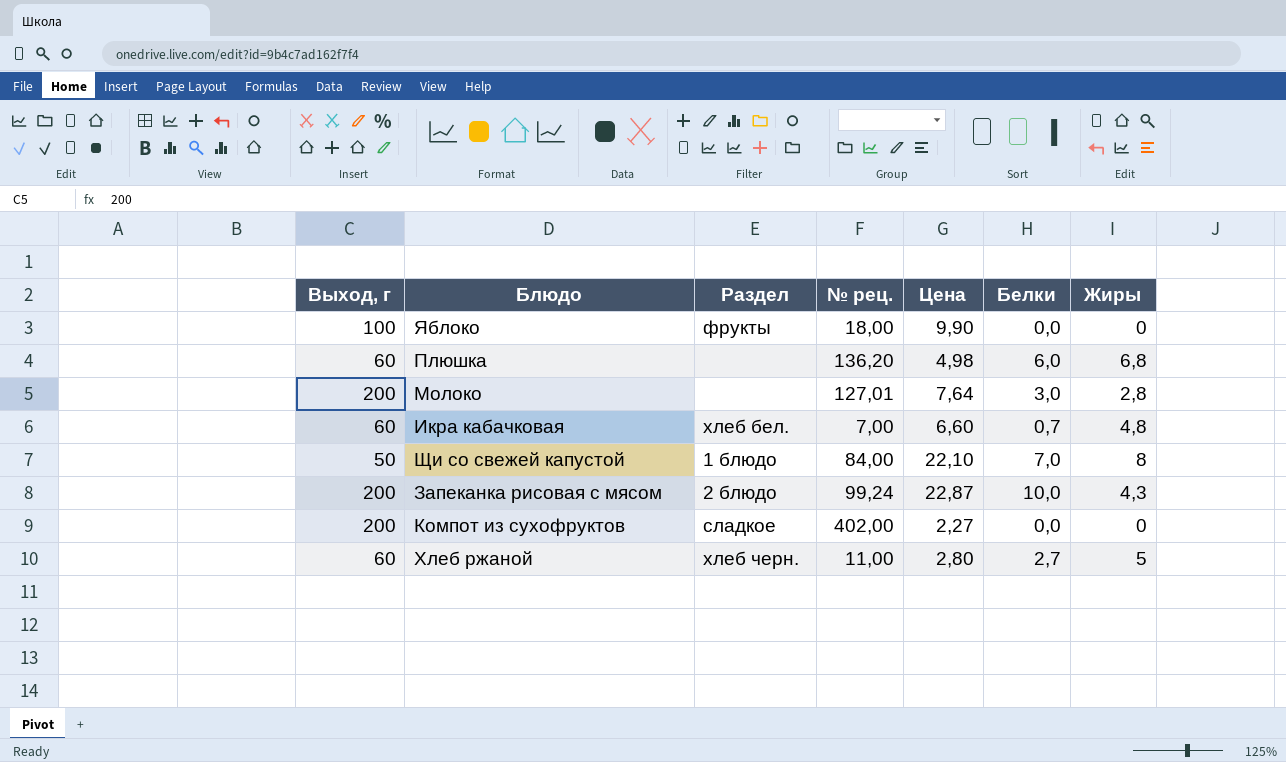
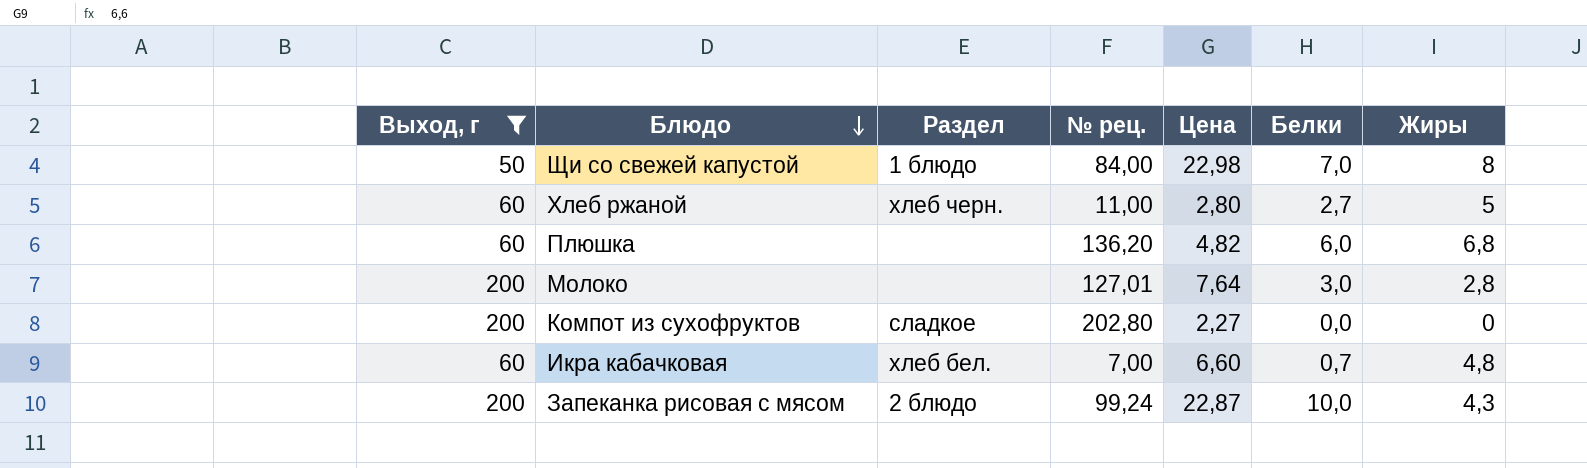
filter: none -> Выход, г != 100
row order: none -> Блюдо descending
Щи со свежей капустой | Цена: 22,10 -> 22,98
Плюшка | Цена: 4,98 -> 4,82
Компот из сухофруктов | № рец.: 402,00 -> 202,80

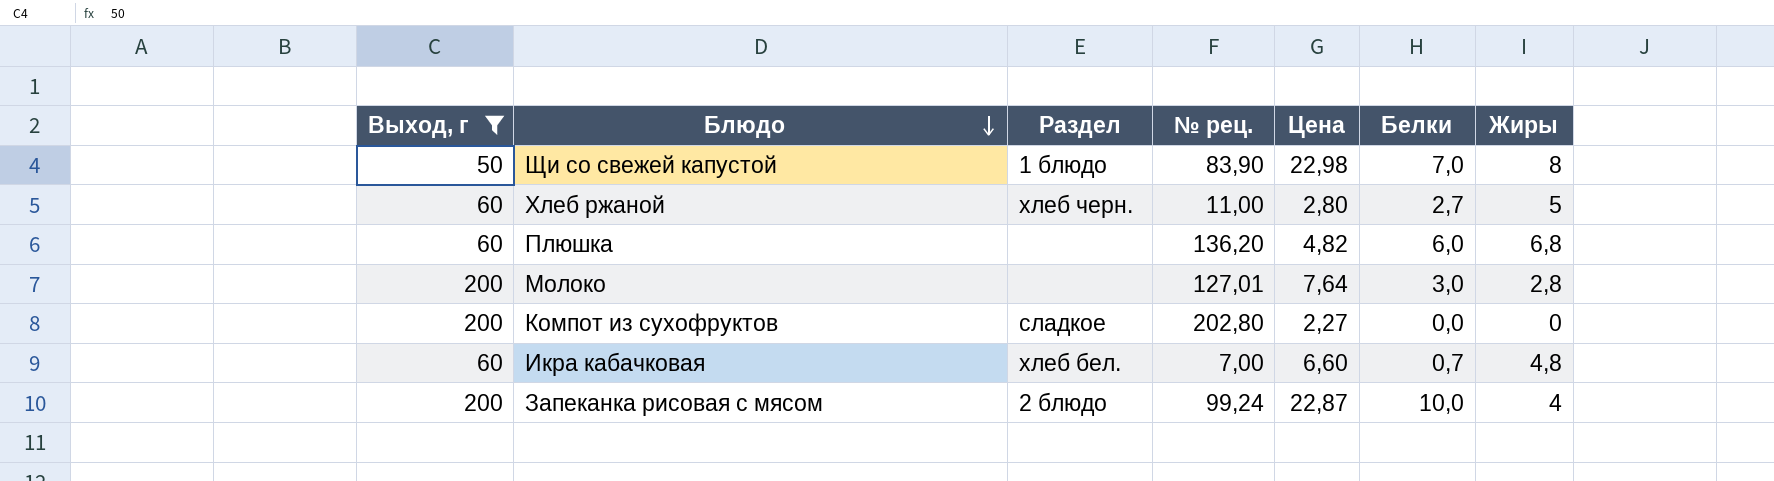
Щи со свежей капустой | № рец.: 84,00 -> 83,90
Запеканка рисовая с мясом | Жиры: 4,3 -> 4

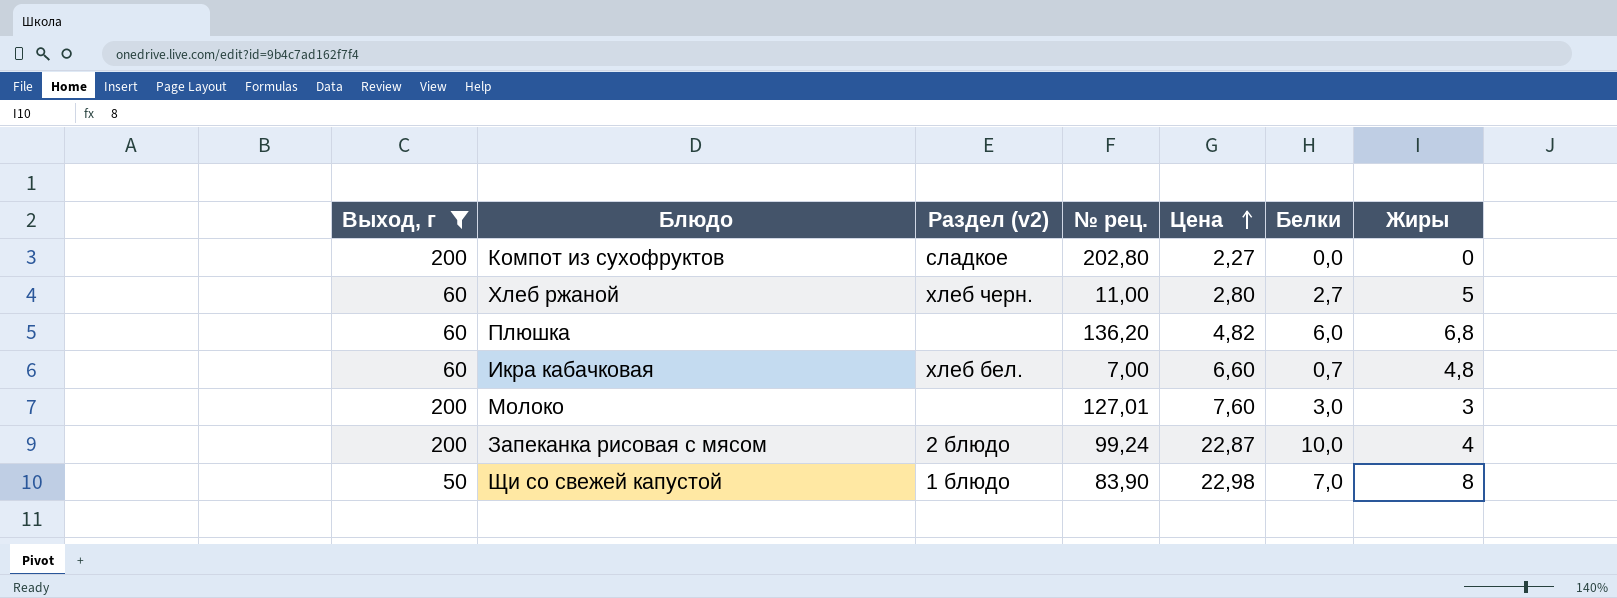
row order: Блюдо descending -> Цена ascending
column name: Раздел -> Раздел (v2)
Молоко | Цена: 7,64 -> 7,60
Молоко | Жиры: 2,8 -> 3

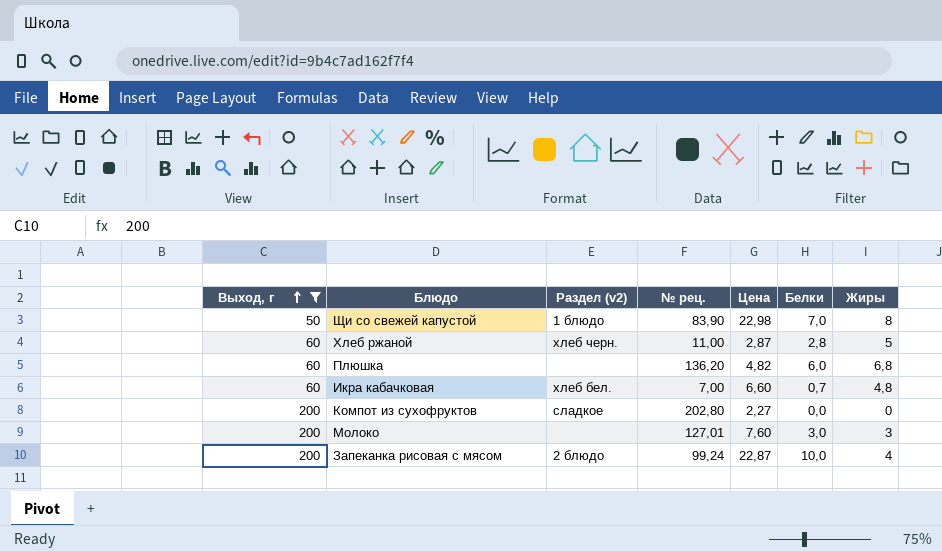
row order: Цена ascending -> Выход, г ascending
Хлеб ржаной | Цена: 2,80 -> 2,87
Хлеб ржаной | Белки: 2,7 -> 2,8

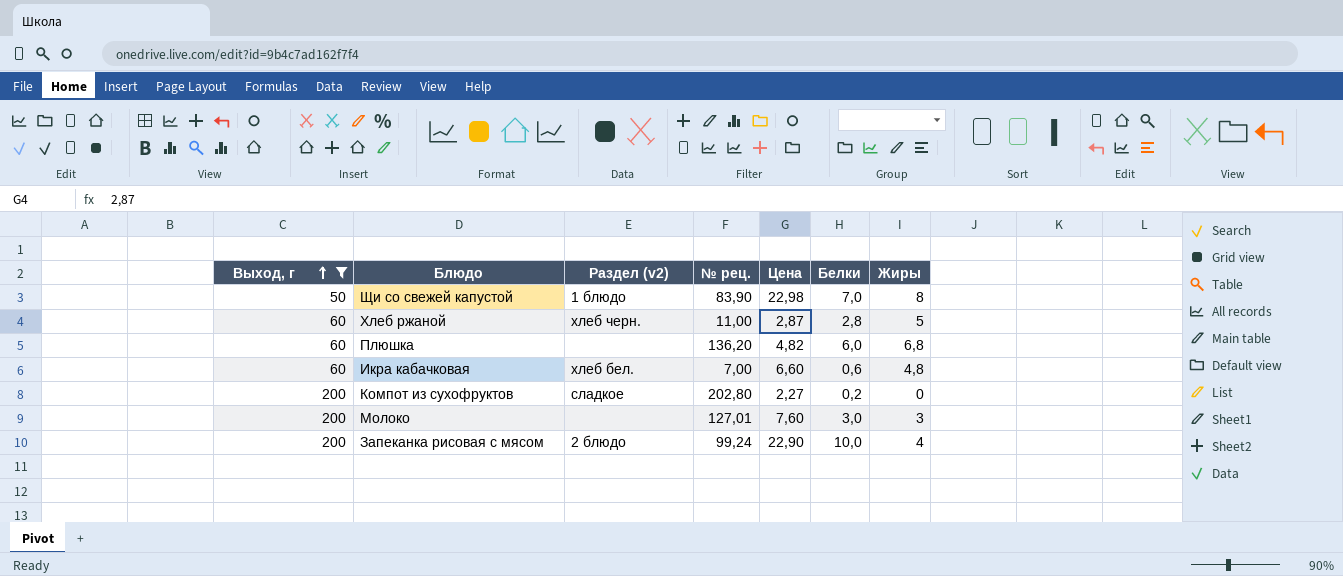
Икра кабачковая | Белки: 0,7 -> 0,6
Компот из сухофруктов | Белки: 0,0 -> 0,2
Запеканка рисовая с мясом | Цена: 22,87 -> 22,90

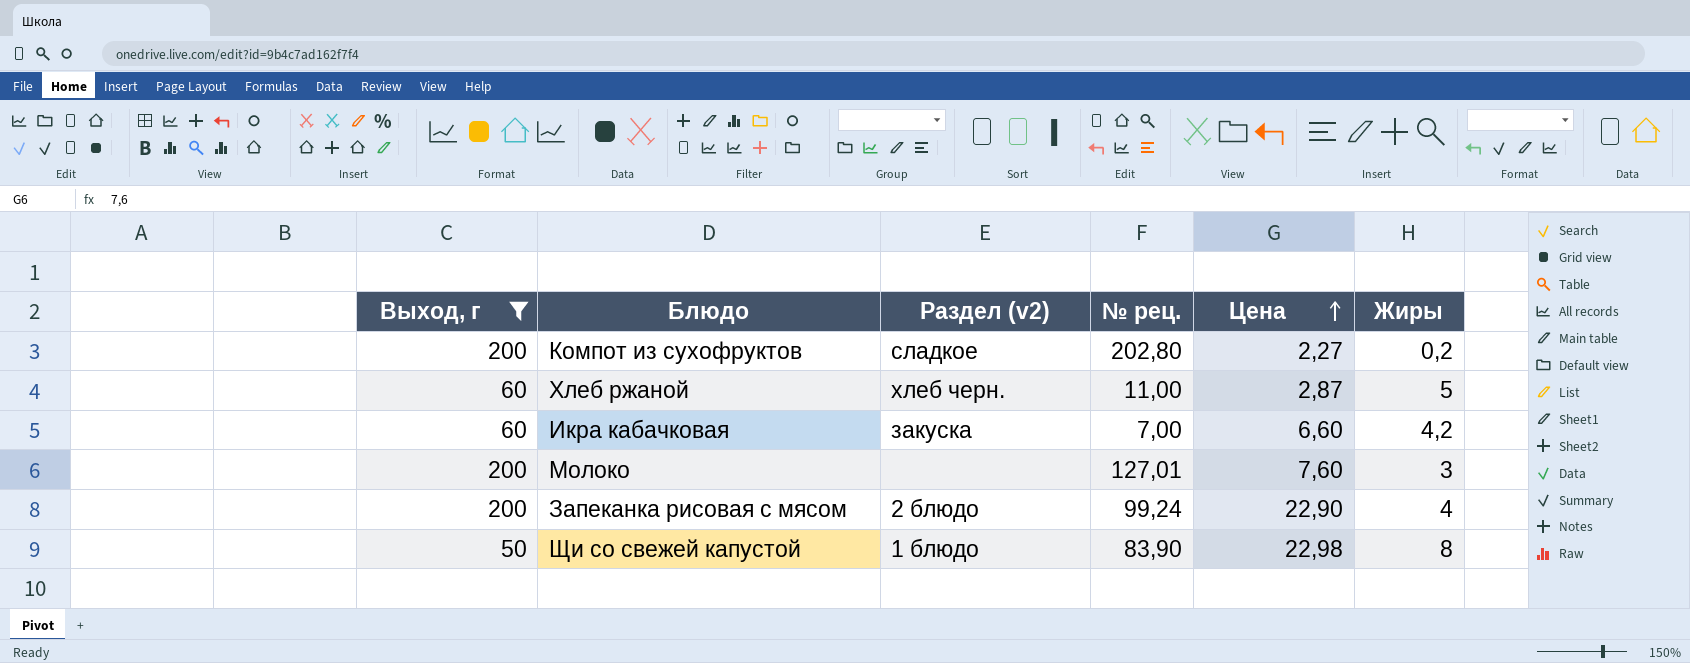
row order: Выход, г ascending -> Цена ascending
column Белки | position: 6 -> none
row Плюшка: 60 | none | 136,20 | 4,82 | 6,0 | 6,8 -> none
Компот из сухофруктов | Жиры: 0 -> 0,2
Икра кабачковая | Раздел (v2): хлеб бел. -> закуска
Икра кабачковая | Жиры: 4,8 -> 4,2

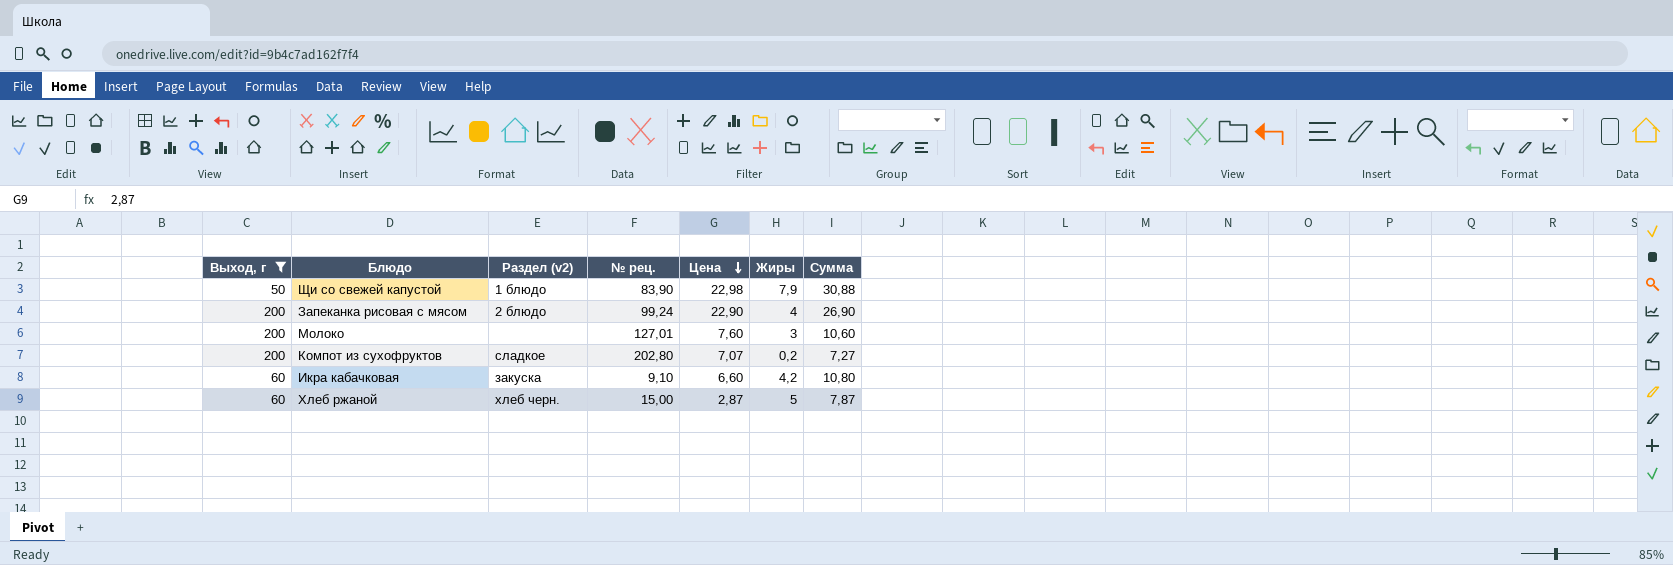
row order: Цена ascending -> Цена descending
column Сумма | formula: none -> [Цена] + [Жиры]
Щи со свежей капустой | Жиры: 8 -> 7,9
Компот из сухофруктов | Цена: 2,27 -> 7,07
Икра кабачковая | № рец.: 7,00 -> 9,10
Хлеб ржаной | № рец.: 11,00 -> 15,00

